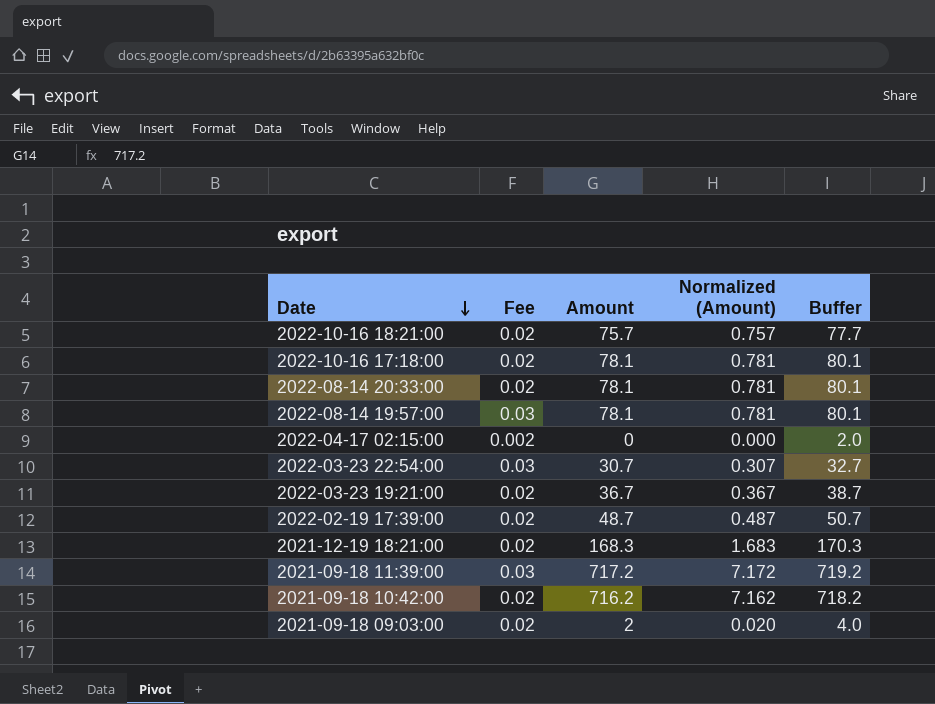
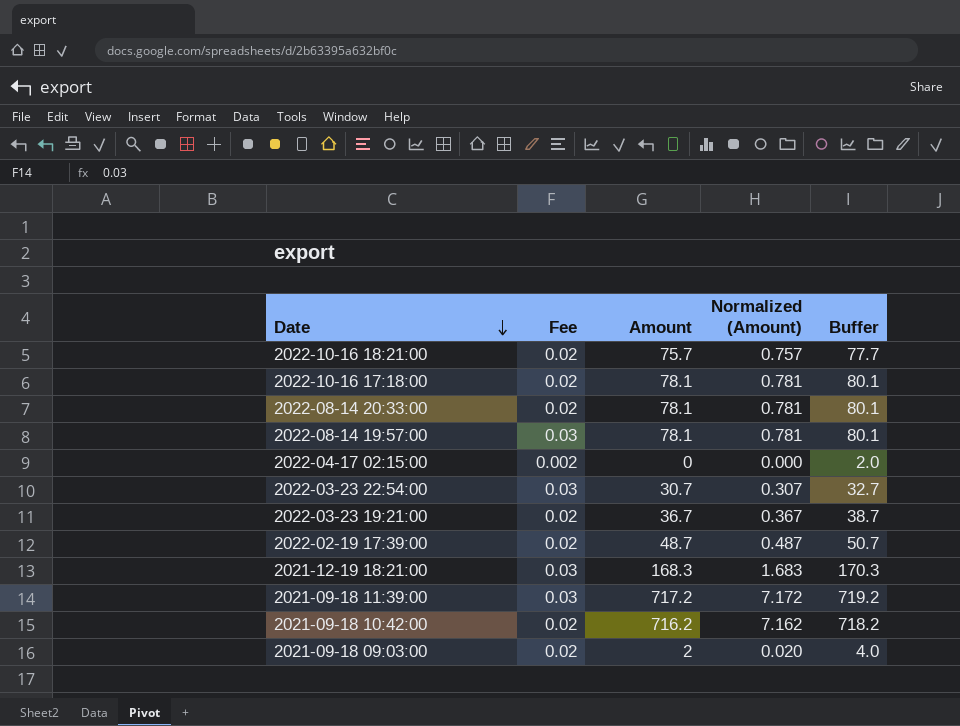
2021-12-19 18:21:00 | Fee: 0.02 -> 0.03

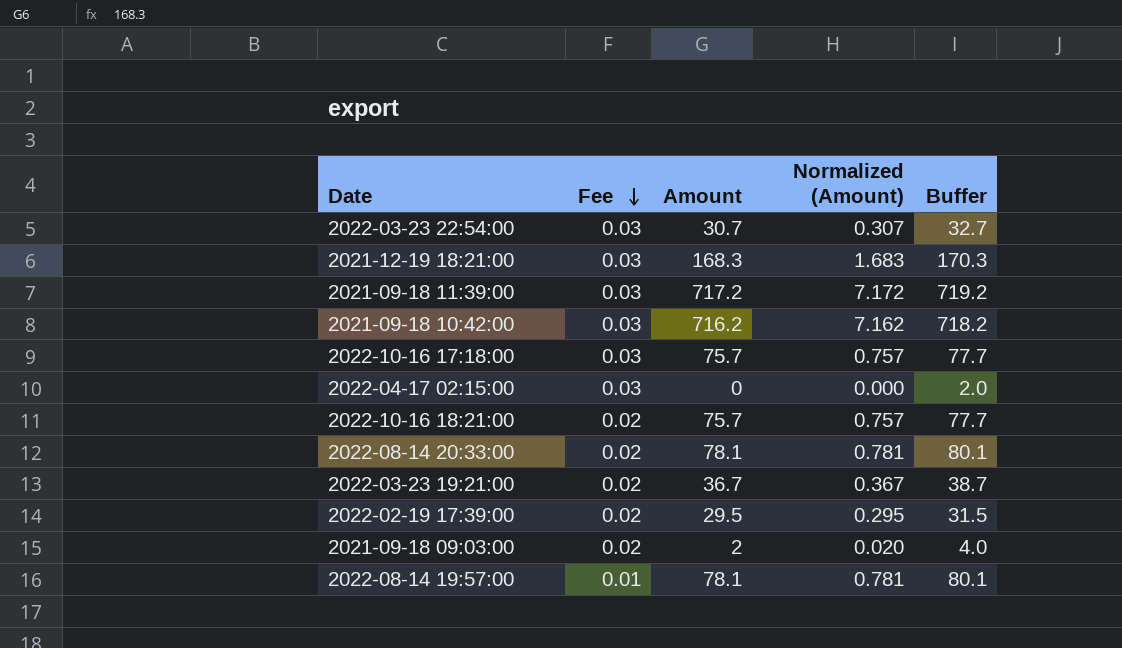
row order: Date descending -> Fee descending
2021-09-18 10:42:00 | Fee: 0.02 -> 0.03
2022-10-16 17:18:00 | Fee: 0.02 -> 0.03
2022-10-16 17:18:00 | Amount: 78.1 -> 75.7
2022-10-16 17:18:00 | Normalized (Amount): 0.781 -> 0.757
2022-10-16 17:18:00 | Buffer: 80.1 -> 77.7
2022-04-17 02:15:00 | Fee: 0.002 -> 0.03
2022-02-19 17:39:00 | Amount: 48.7 -> 29.5
2022-02-19 17:39:00 | Normalized (Amount): 0.487 -> 0.295
2022-02-19 17:39:00 | Buffer: 50.7 -> 31.5
2022-08-14 19:57:00 | Fee: 0.03 -> 0.01

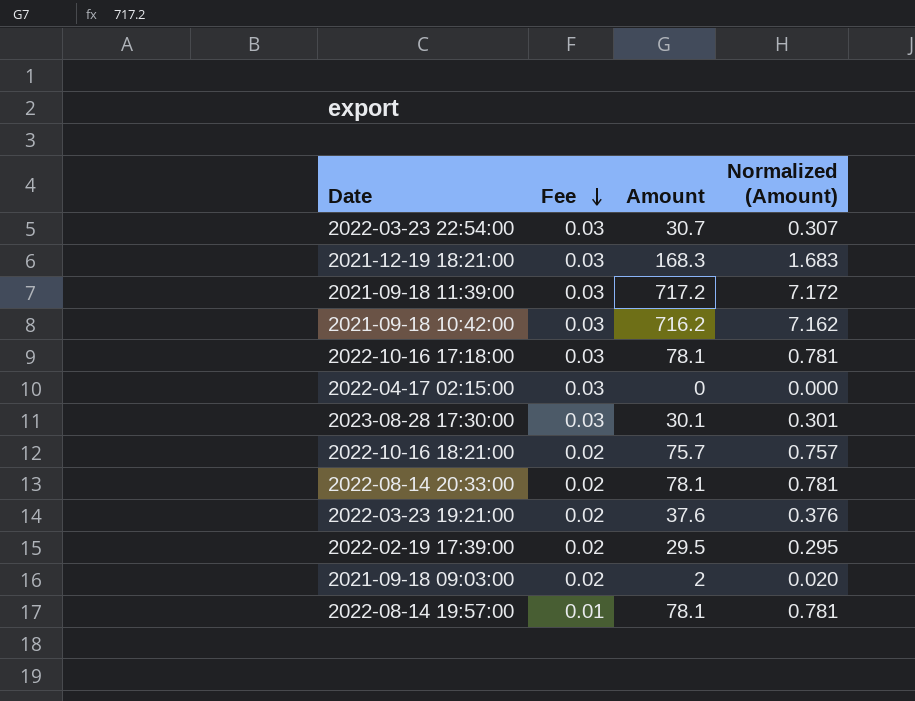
column Buffer | formula: [Amount] + 2 -> none
2022-10-16 17:18:00 | Amount: 75.7 -> 78.1
2022-10-16 17:18:00 | Normalized (Amount): 0.757 -> 0.781
row 2023-08-28 17:30:00: none -> 0.03 | 30.1 | 0.301
2022-03-23 19:21:00 | Amount: 36.7 -> 37.6
2022-03-23 19:21:00 | Normalized (Amount): 0.367 -> 0.376

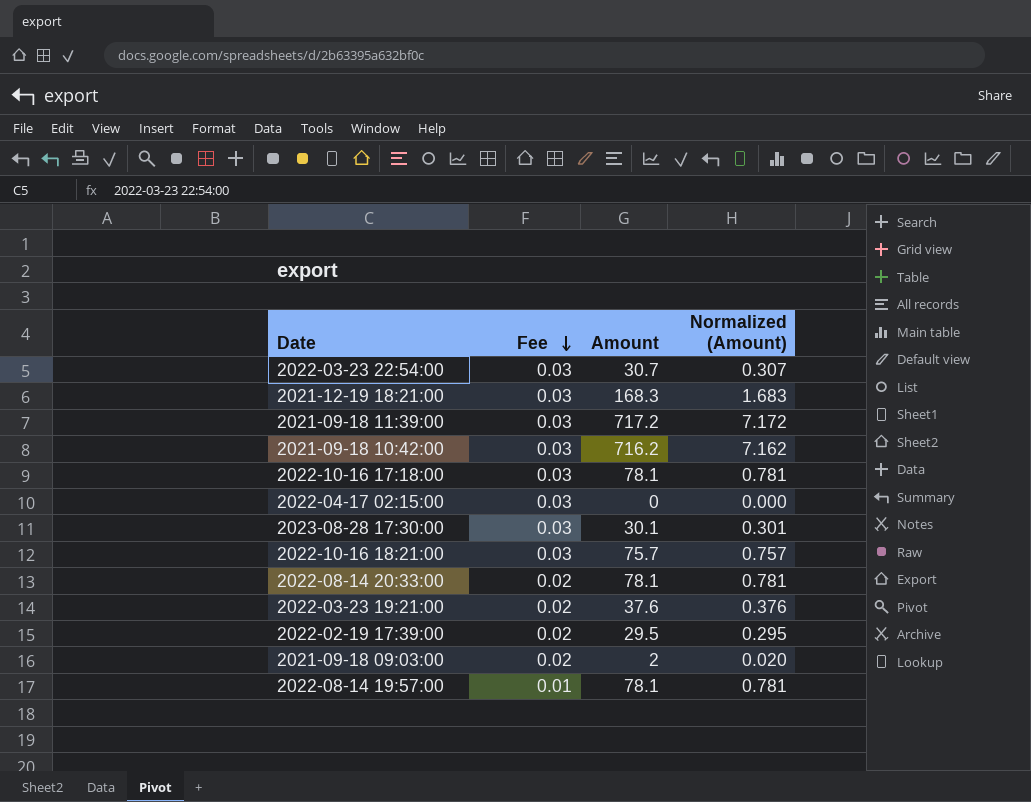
2022-10-16 18:21:00 | Fee: 0.02 -> 0.03

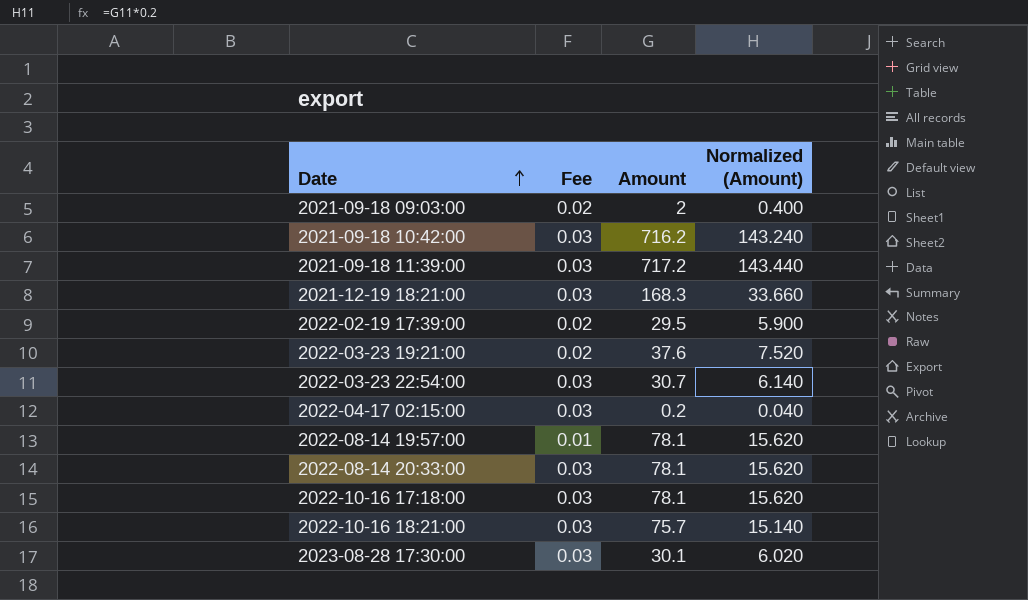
row order: Fee descending -> Date ascending
column Normalized (Amount) | formula: [Amount] * 0.01 -> [Amount] * 0.2
2022-04-17 02:15:00 | Amount: 0 -> 0.2
2022-08-14 20:33:00 | Fee: 0.02 -> 0.03

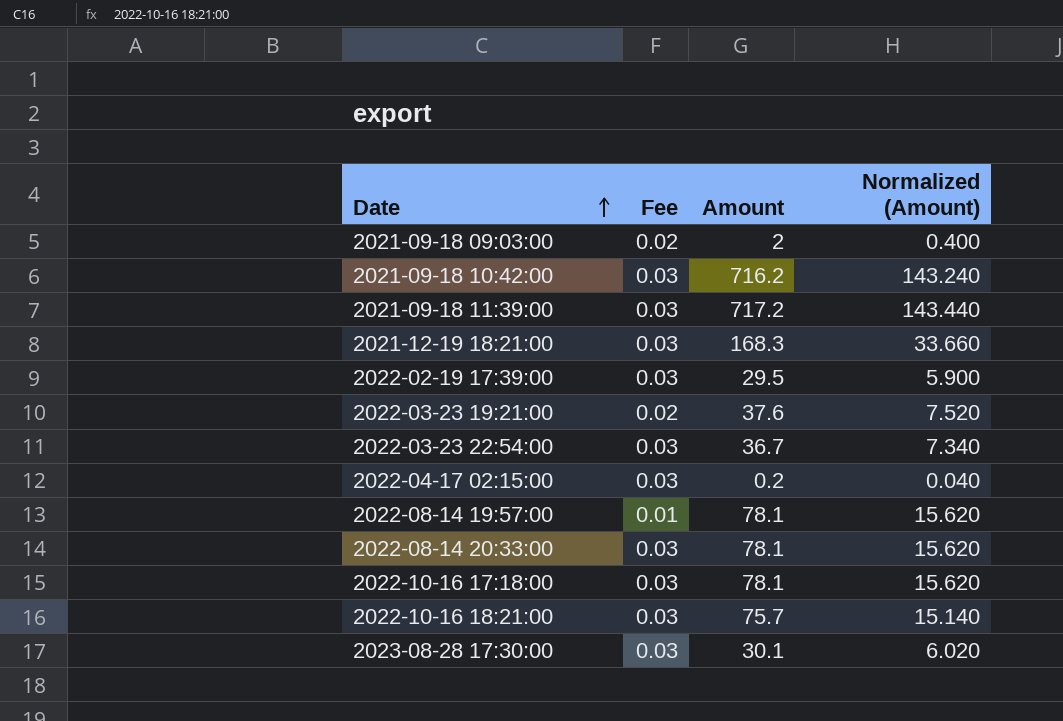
2022-02-19 17:39:00 | Fee: 0.02 -> 0.03
2022-03-23 22:54:00 | Amount: 30.7 -> 36.7
2022-03-23 22:54:00 | Normalized (Amount): 6.140 -> 7.340

